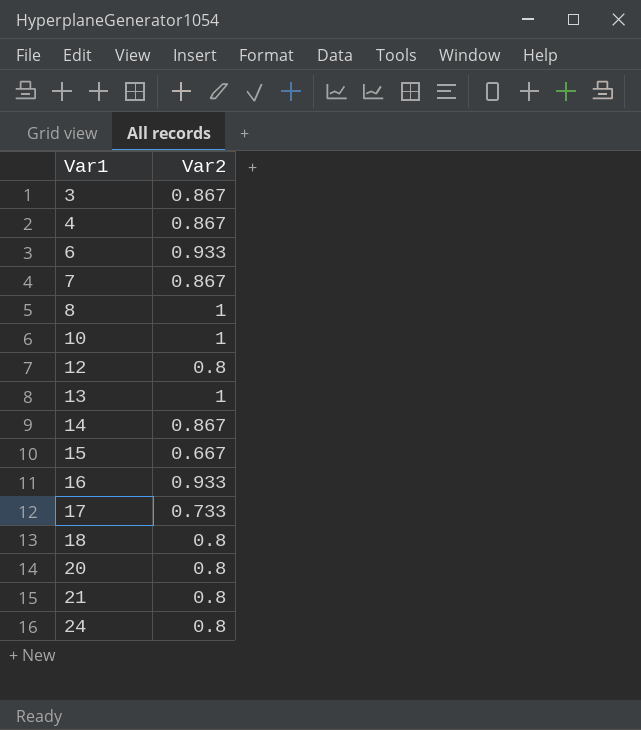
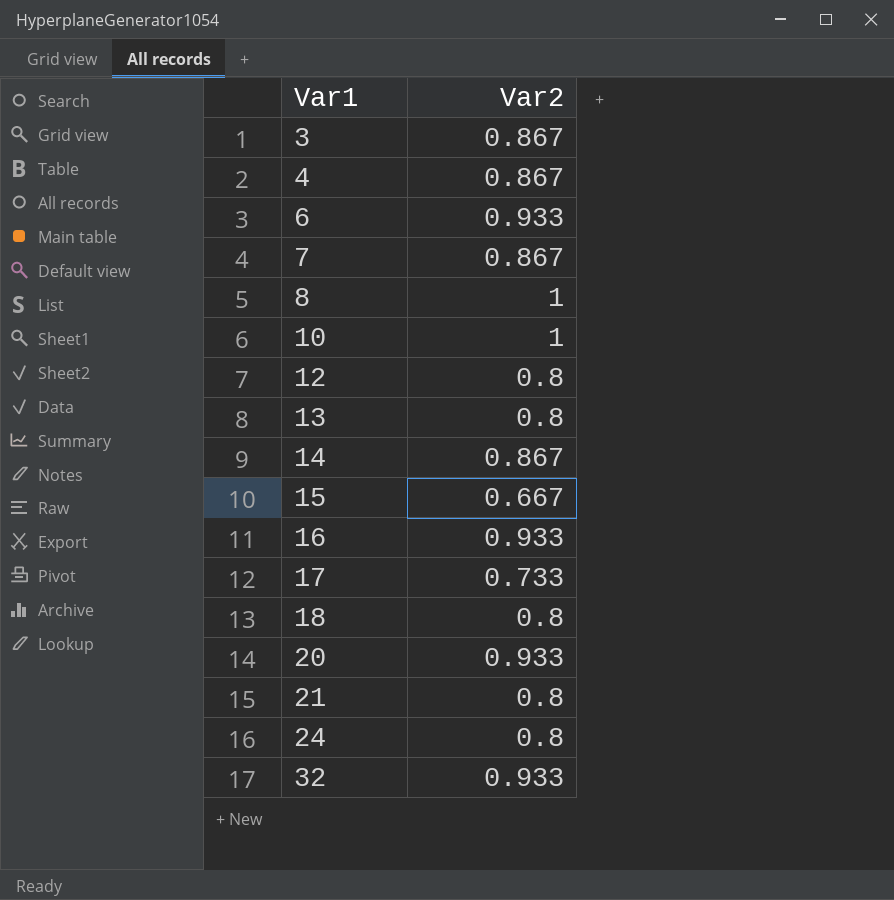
13 | Var2: 1 -> 0.8
20 | Var2: 0.8 -> 0.933
row 32: none -> 0.933

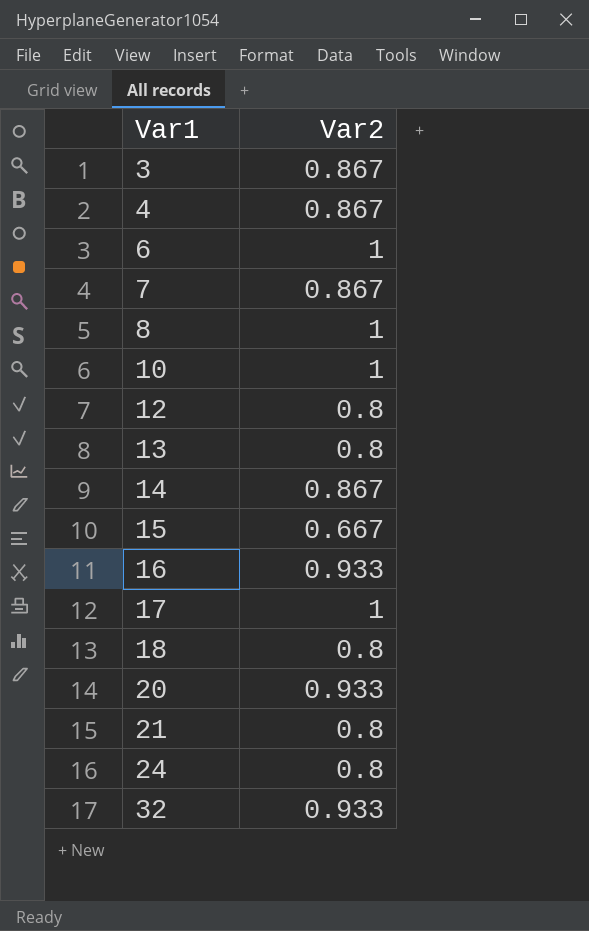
6 | Var2: 0.933 -> 1
17 | Var2: 0.733 -> 1

